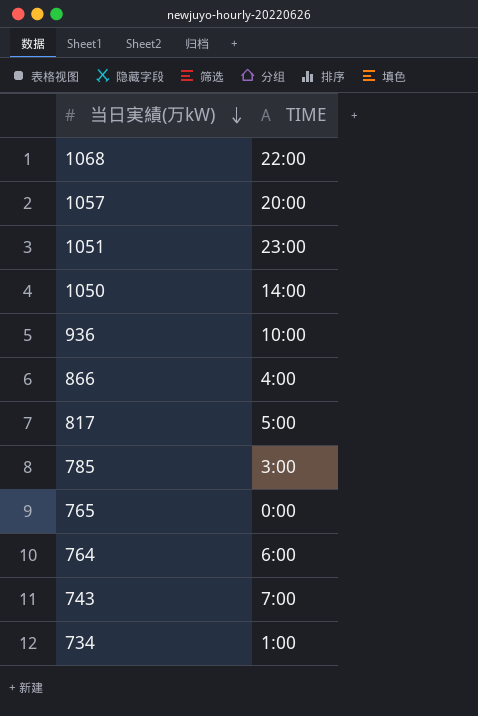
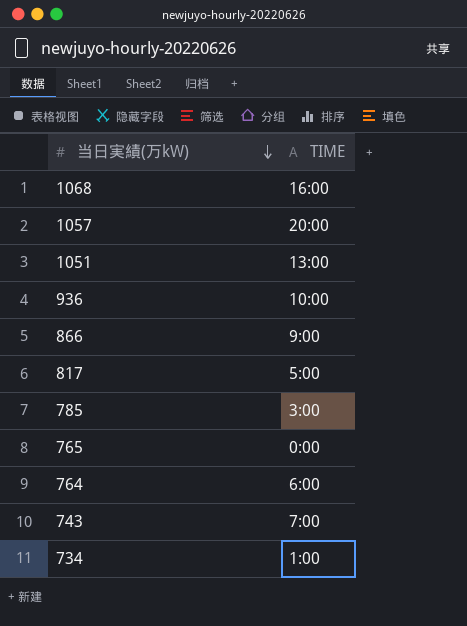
row 1050: 14:00 -> none
1068 | TIME: 22:00 -> 16:00
1051 | TIME: 23:00 -> 13:00
866 | TIME: 4:00 -> 9:00

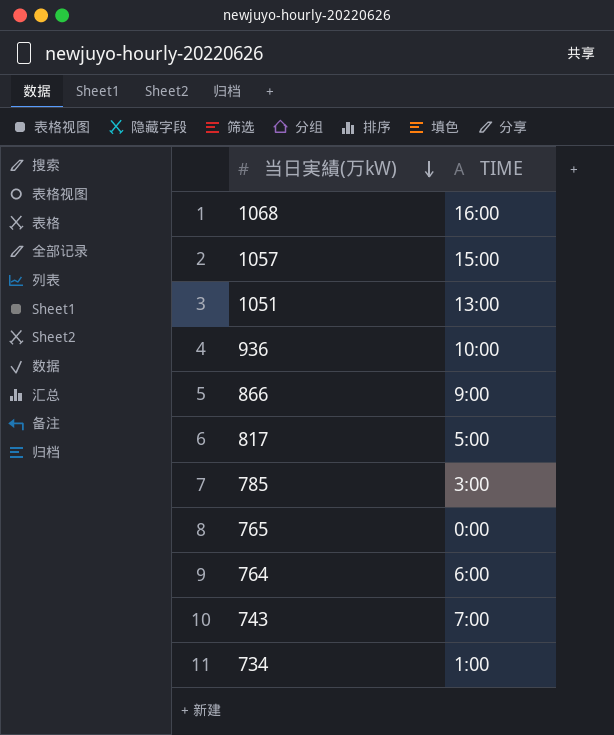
1057 | TIME: 20:00 -> 15:00

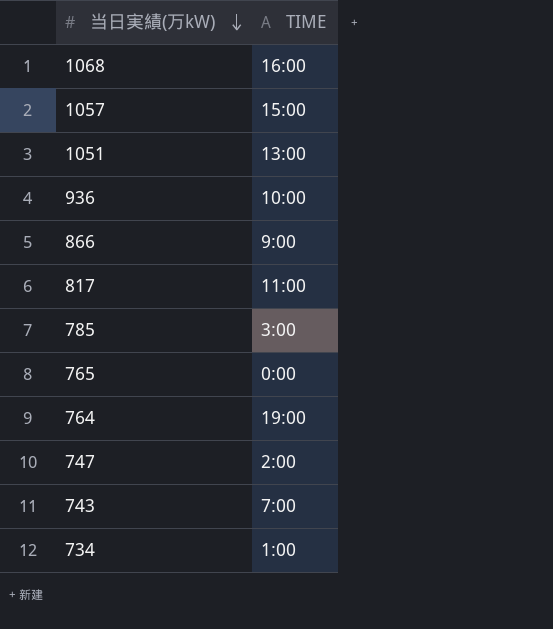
817 | TIME: 5:00 -> 11:00
764 | TIME: 6:00 -> 19:00
row 747: none -> 2:00

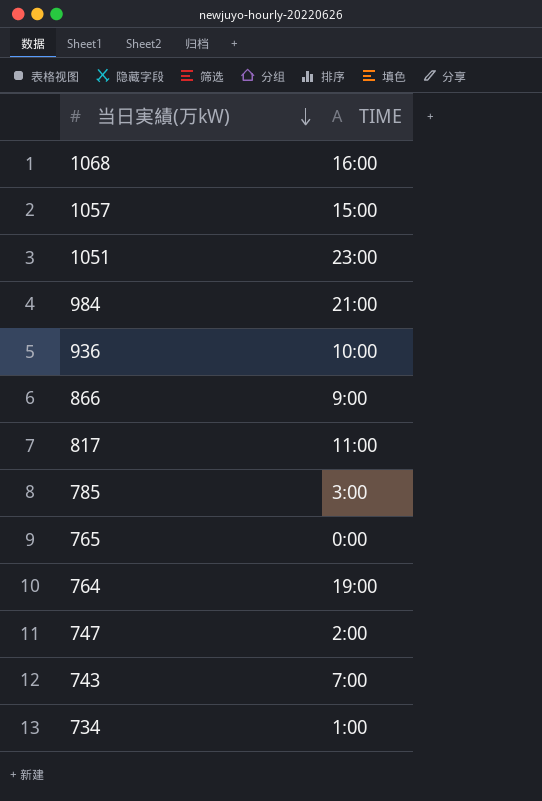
1051 | TIME: 13:00 -> 23:00
row 984: none -> 21:00

